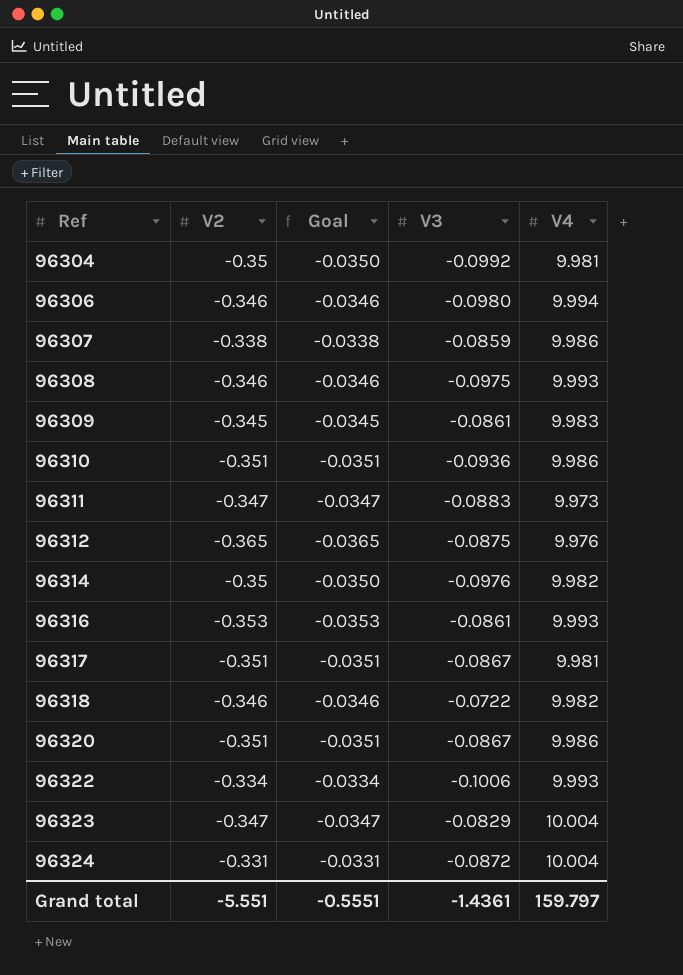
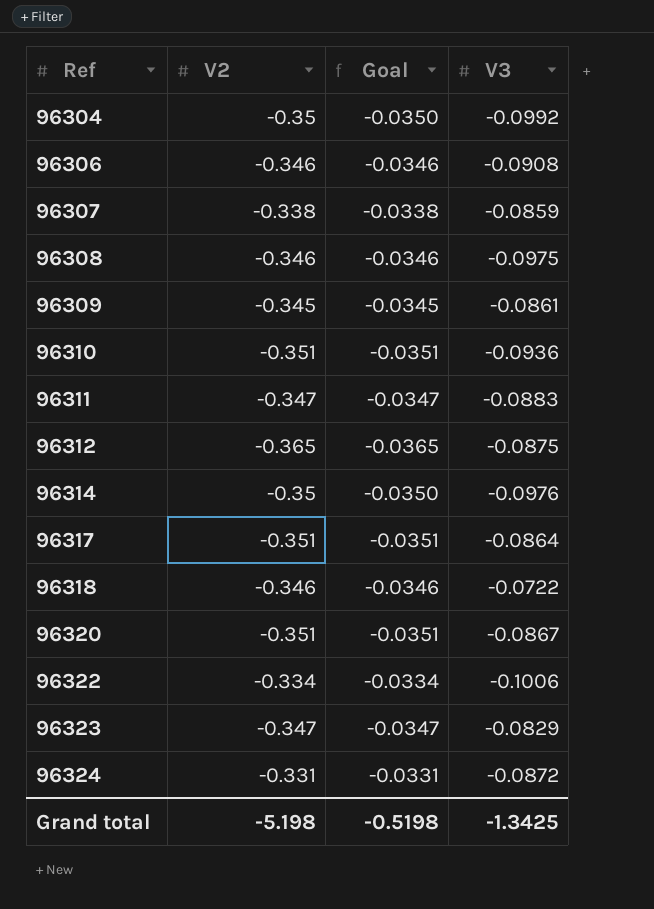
column V4 | position: 5 -> none
row 96316: -0.353 | -0.0353 | -0.0861 | 9.993 -> none
96306 | V3: -0.0980 -> -0.0908
96317 | V3: -0.0867 -> -0.0864
Grand total | V2: -5.551 -> -5.198
Grand total | Goal: -0.5551 -> -0.5198
Grand total | V3: -1.4361 -> -1.3425

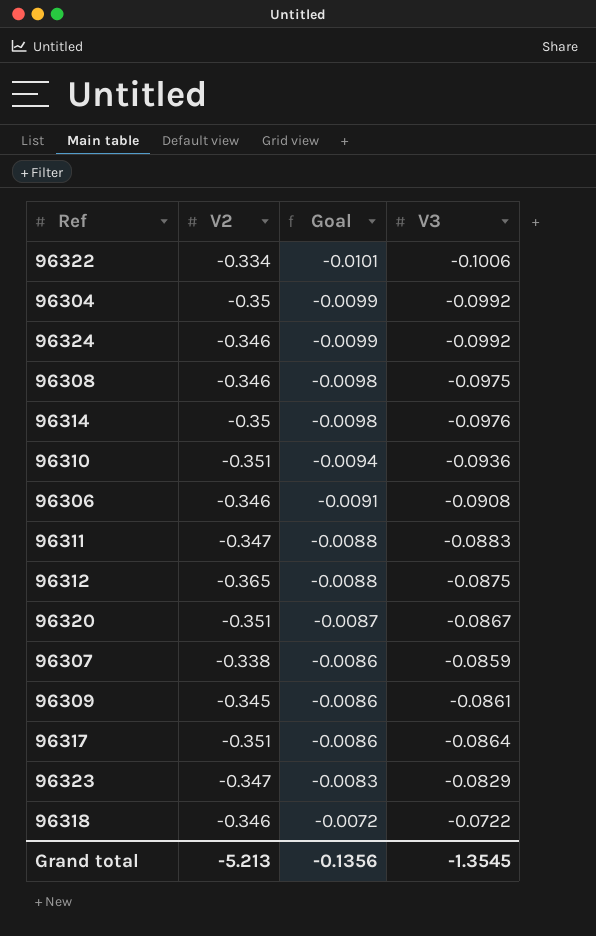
row order: Ref ascending -> Goal ascending
column Goal | formula: [V2] * 0.1 -> [V3] * 0.1
96324 | V2: -0.331 -> -0.346
96324 | V3: -0.0872 -> -0.0992
Grand total | V2: -5.198 -> -5.213
Grand total | Goal: -0.5198 -> -0.1356
Grand total | V3: -1.3425 -> -1.3545

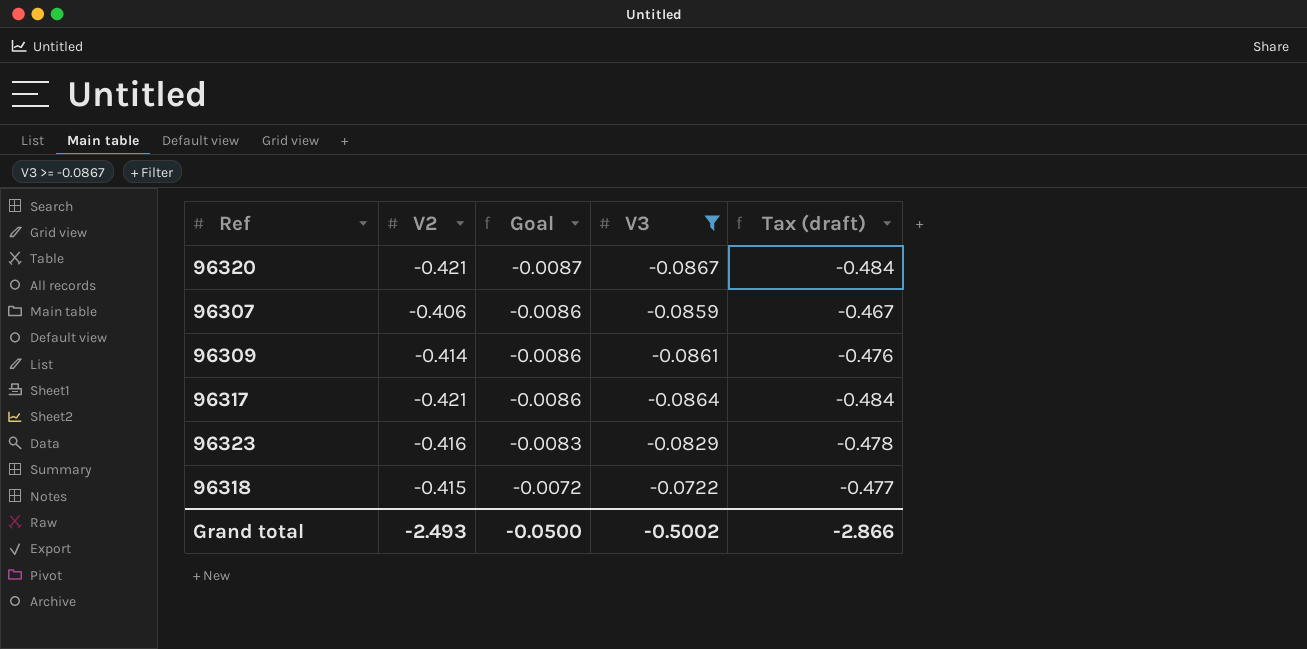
filter: none -> V3 >= -0.0867
column Tax (draft) | formula: none -> [V2] * 1.15
96320 | V2: -0.351 -> -0.421
96307 | V2: -0.338 -> -0.406
96309 | V2: -0.345 -> -0.414
96317 | V2: -0.351 -> -0.421
96323 | V2: -0.347 -> -0.416
96318 | V2: -0.346 -> -0.415
Grand total | V2: -5.213 -> -2.493
Grand total | Goal: -0.1356 -> -0.0500
Grand total | V3: -1.3545 -> -0.5002

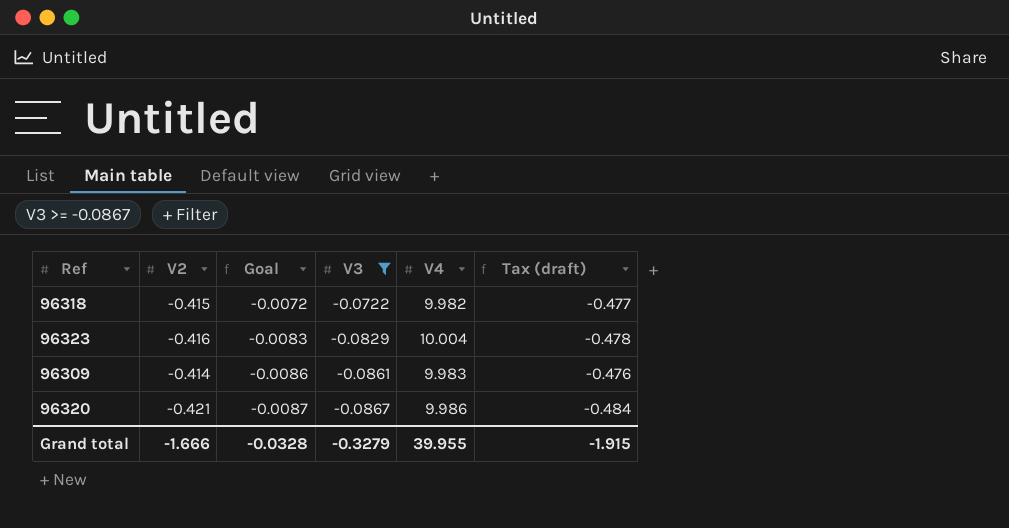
row order: Goal ascending -> Goal descending
column V4 | position: none -> 5
row 96307: -0.406 | -0.0086 | -0.0859 | -0.467 -> none
row 96317: -0.421 | -0.0086 | -0.0864 | -0.484 -> none
Grand total | V2: -2.493 -> -1.666
Grand total | Goal: -0.0500 -> -0.0328
Grand total | V3: -0.5002 -> -0.3279
Grand total | Tax (draft): -2.866 -> -1.915

